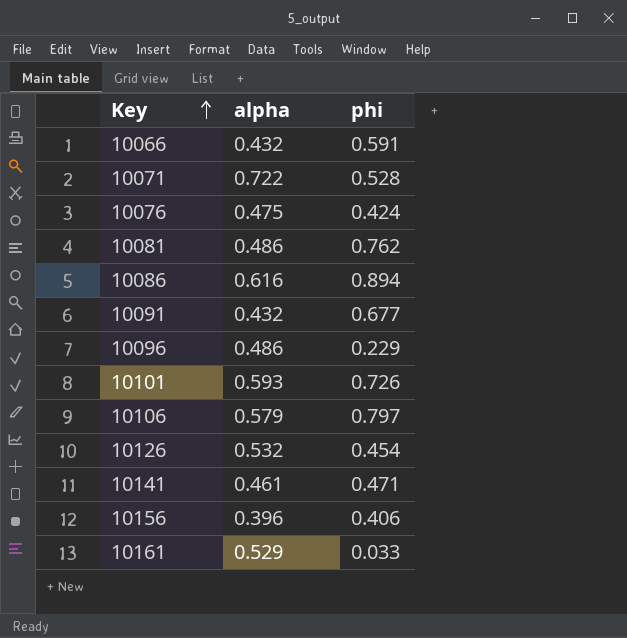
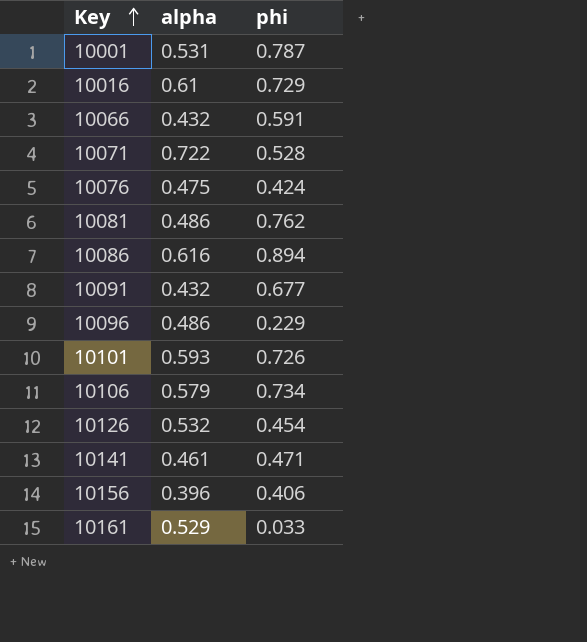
row 10001: none -> 0.531 | 0.787
row 10016: none -> 0.61 | 0.729
10106 | phi: 0.797 -> 0.734

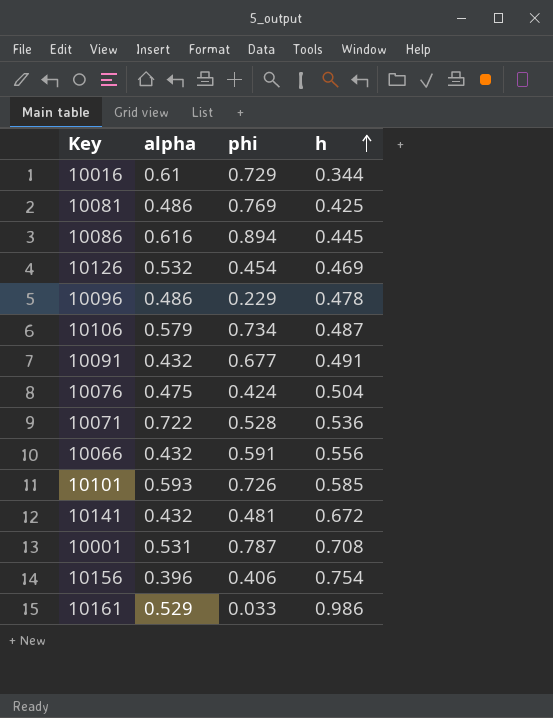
row order: Key ascending -> h ascending
column h | position: none -> 4
10081 | phi: 0.762 -> 0.769
10141 | alpha: 0.461 -> 0.432
10141 | phi: 0.471 -> 0.481

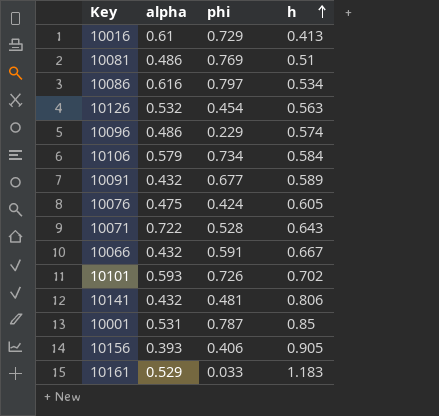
10016 | h: 0.344 -> 0.413
10081 | h: 0.425 -> 0.51
10086 | phi: 0.894 -> 0.797
10086 | h: 0.445 -> 0.534
10126 | h: 0.469 -> 0.563
10096 | h: 0.478 -> 0.574
10106 | h: 0.487 -> 0.584
10091 | h: 0.491 -> 0.589
10076 | h: 0.504 -> 0.605
10071 | h: 0.536 -> 0.643
10066 | h: 0.556 -> 0.667
10101 | h: 0.585 -> 0.702
10141 | h: 0.672 -> 0.806
10001 | h: 0.708 -> 0.85
10156 | alpha: 0.396 -> 0.393
10156 | h: 0.754 -> 0.905
10161 | h: 0.986 -> 1.183

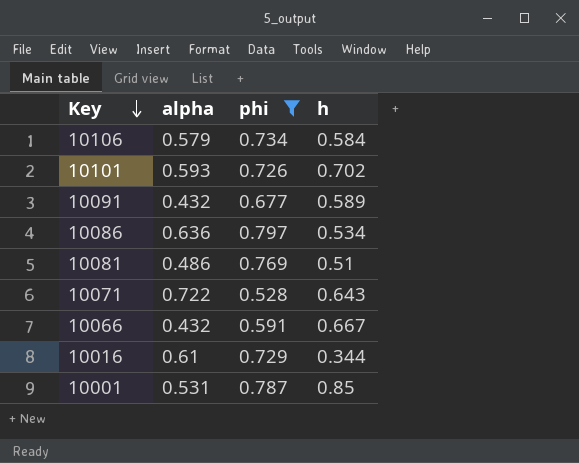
filter: none -> phi >= 0.528
row order: h ascending -> Key descending
10086 | alpha: 0.616 -> 0.636
10016 | h: 0.413 -> 0.344

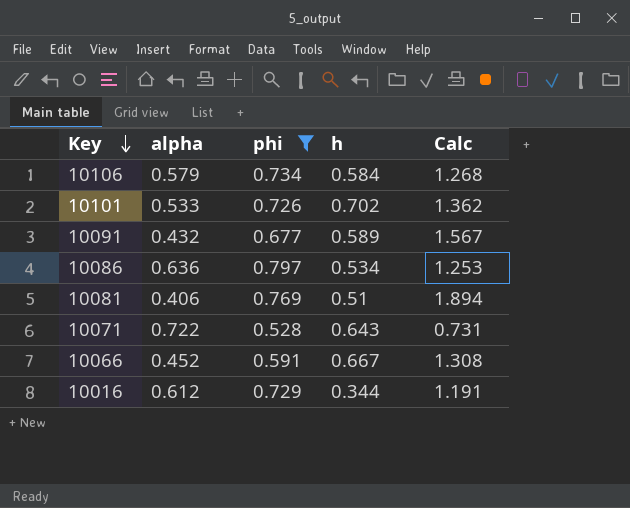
column Calc | formula: none -> [phi] / [alpha]
row 10001: 0.531 | 0.787 | 0.85 -> none
10101 | alpha: 0.593 -> 0.533
10081 | alpha: 0.486 -> 0.406
10066 | alpha: 0.432 -> 0.452
10016 | alpha: 0.61 -> 0.612

